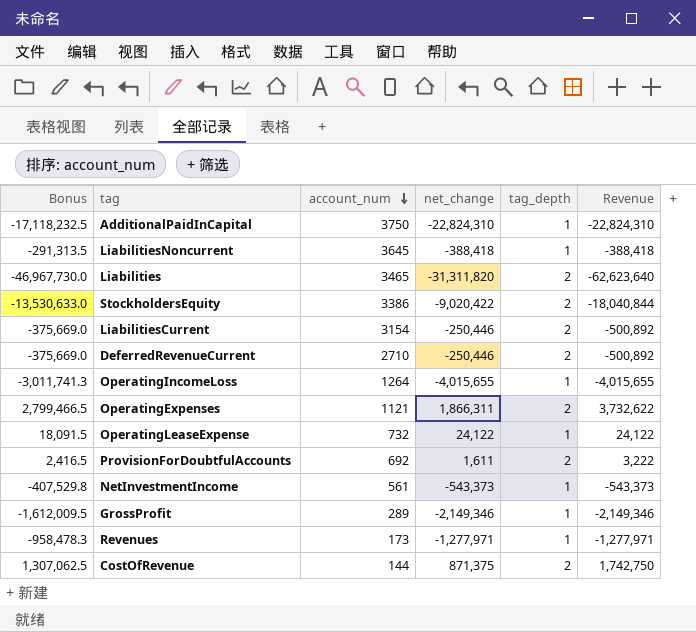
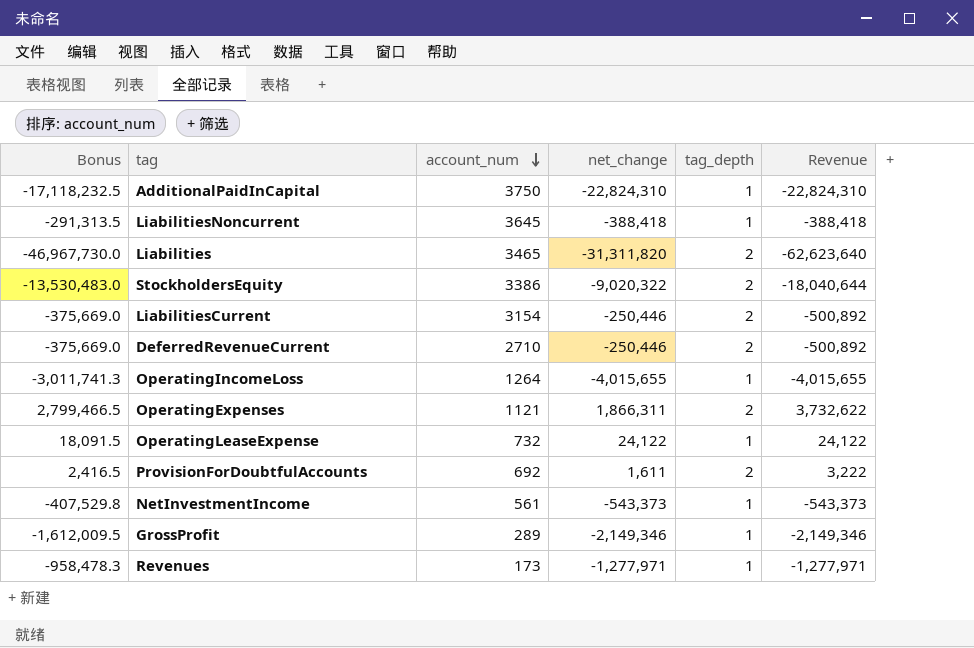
row CostOfRevenue: 1,307,062.5 | 144 | 871,375 | 2 | 1,742,750 -> none
StockholdersEquity | Bonus: -13,530,633.0 -> -13,530,483.0
StockholdersEquity | net_change: -9,020,422 -> -9,020,322
StockholdersEquity | Revenue: -18,040,844 -> -18,040,644

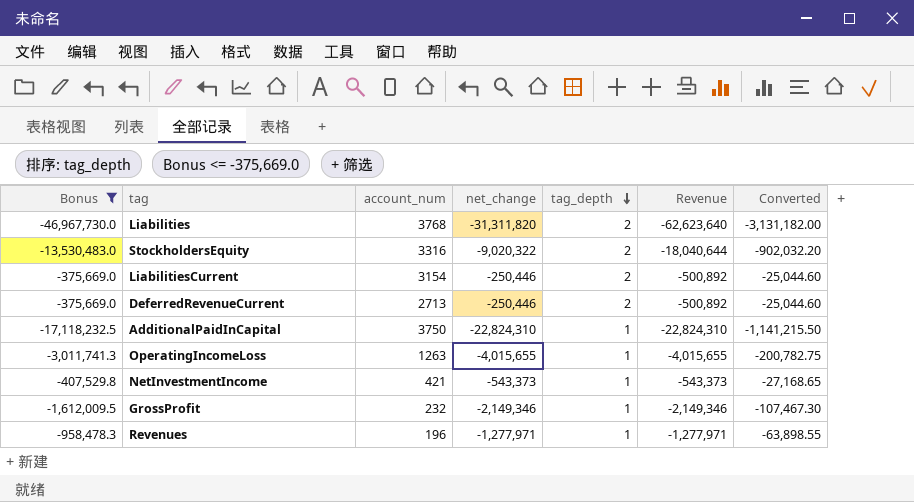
filter: none -> Bonus <= -375,669.0
row order: account_num descending -> tag_depth descending
column Converted | formula: none -> [Revenue] * 0.05
Liabilities | account_num: 3465 -> 3768
StockholdersEquity | account_num: 3386 -> 3316
DeferredRevenueCurrent | account_num: 2710 -> 2713
OperatingIncomeLoss | account_num: 1264 -> 1263
NetInvestmentIncome | account_num: 561 -> 421
GrossProfit | account_num: 289 -> 232
Revenues | account_num: 173 -> 196

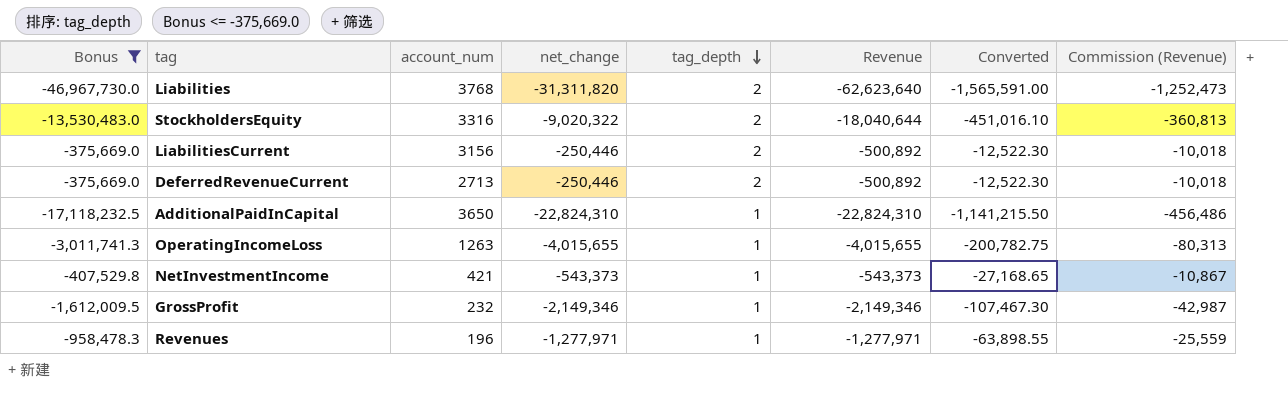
column Converted | formula: [Revenue] * 0.05 -> [net_change] * 0.05
column Commission (Revenue) | formula: none -> [Revenue] * 0.02
LiabilitiesCurrent | account_num: 3154 -> 3156
AdditionalPaidInCapital | account_num: 3750 -> 3650

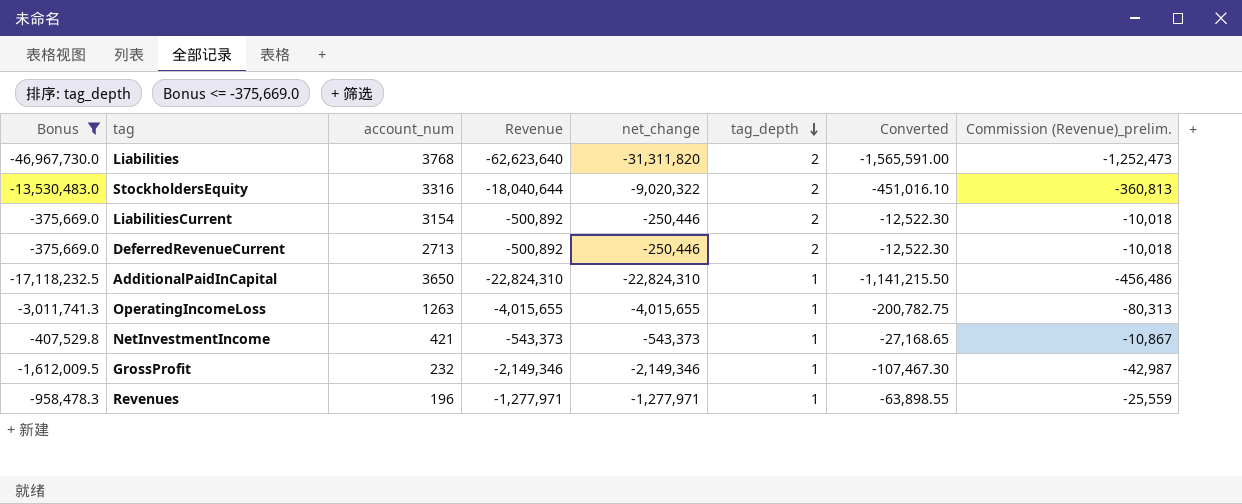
column Revenue | position: 6 -> 4
column name: Commission (Revenue) -> Commission (Revenue)_prelim.
LiabilitiesCurrent | account_num: 3156 -> 3154

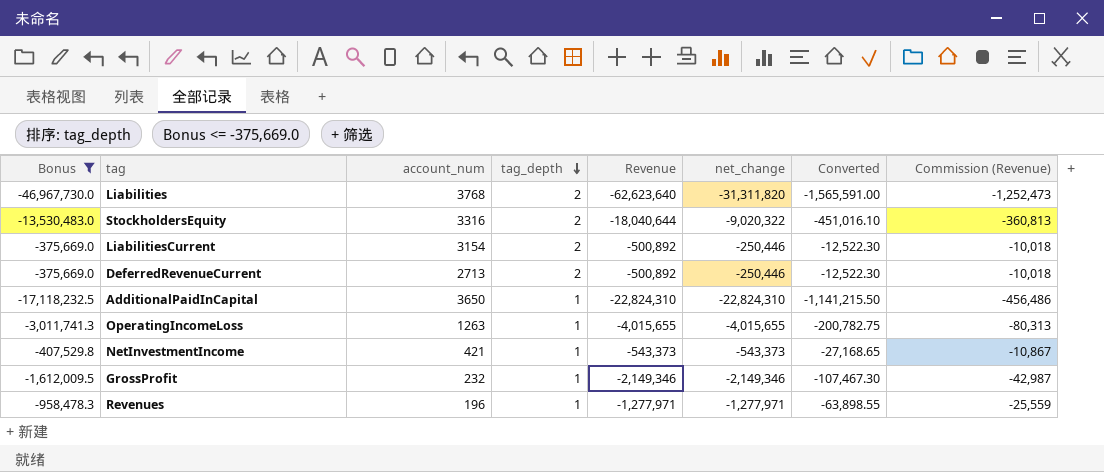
column tag_depth | position: 6 -> 4
column name: Commission (Revenue)_prelim. -> Commission (Revenue)

